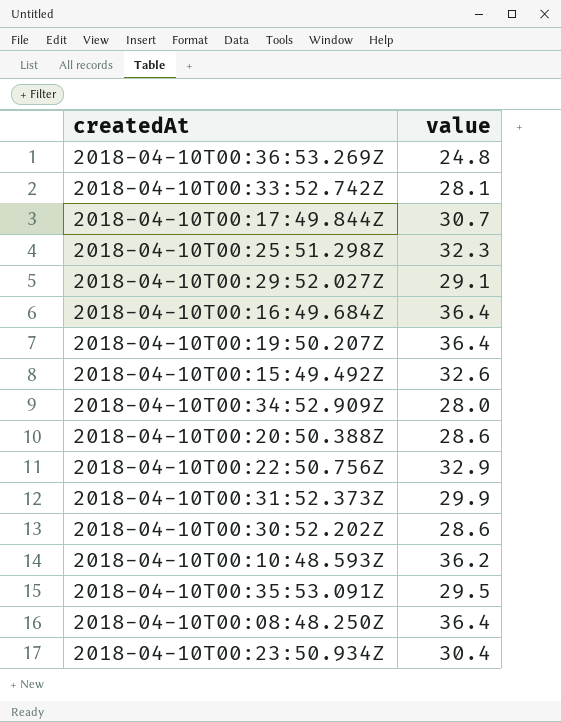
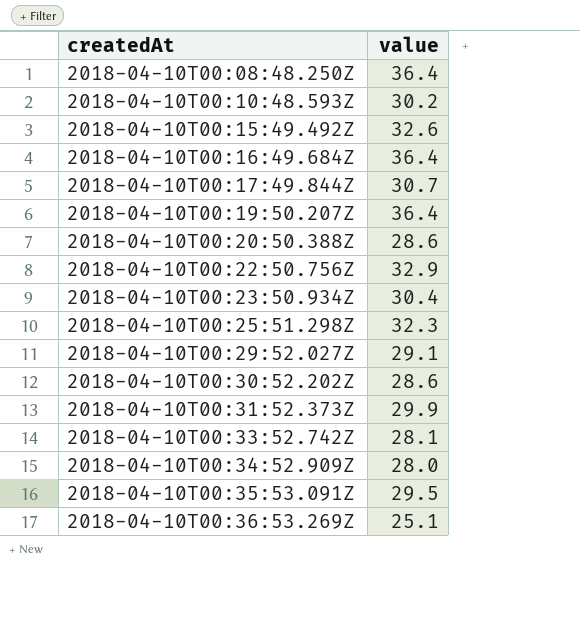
row order: none -> createdAt ascending
2018-04-10T00:10:48.593Z | value: 36.2 -> 30.2
2018-04-10T00:36:53.269Z | value: 24.8 -> 25.1

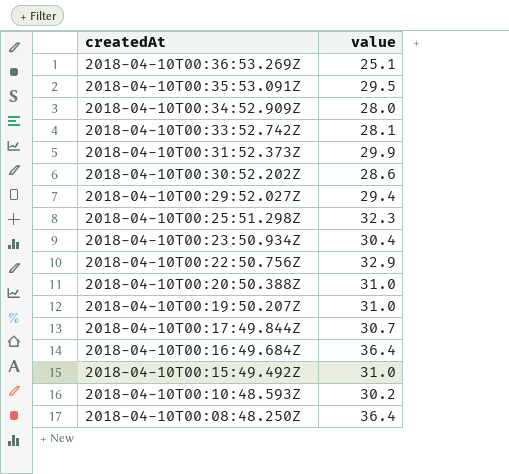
row order: createdAt ascending -> createdAt descending
2018-04-10T00:29:52.027Z | value: 29.1 -> 29.4
2018-04-10T00:20:50.388Z | value: 28.6 -> 31.0
2018-04-10T00:19:50.207Z | value: 36.4 -> 31.0
2018-04-10T00:15:49.492Z | value: 32.6 -> 31.0

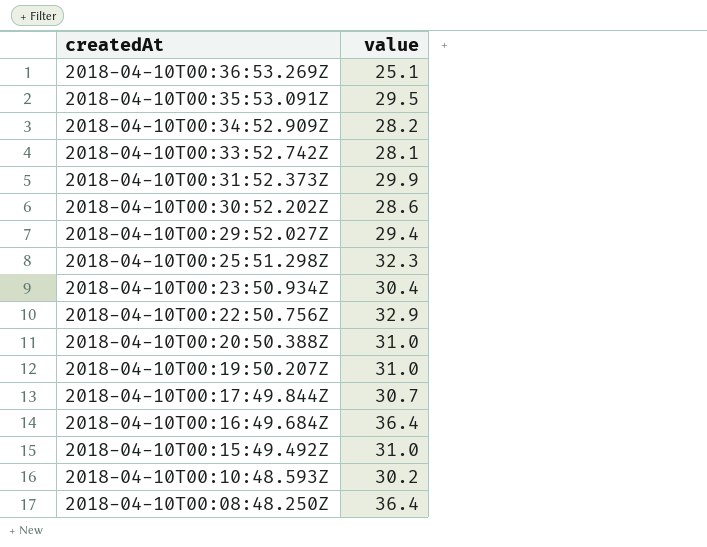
2018-04-10T00:34:52.909Z | value: 28.0 -> 28.2

